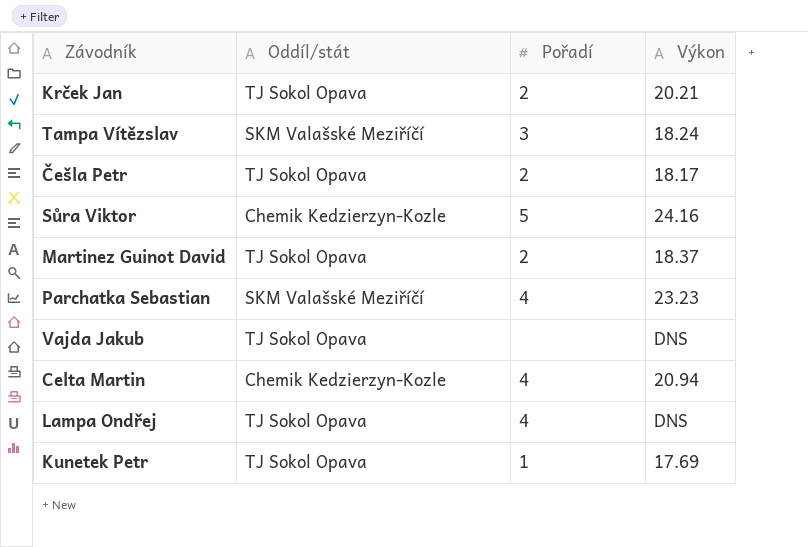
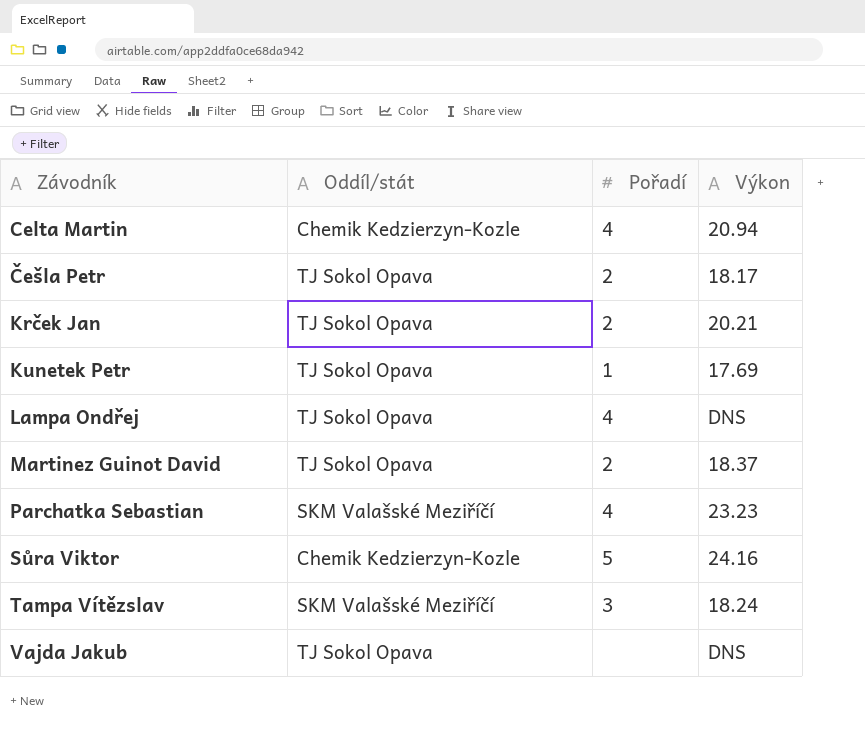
row order: none -> Závodník ascending

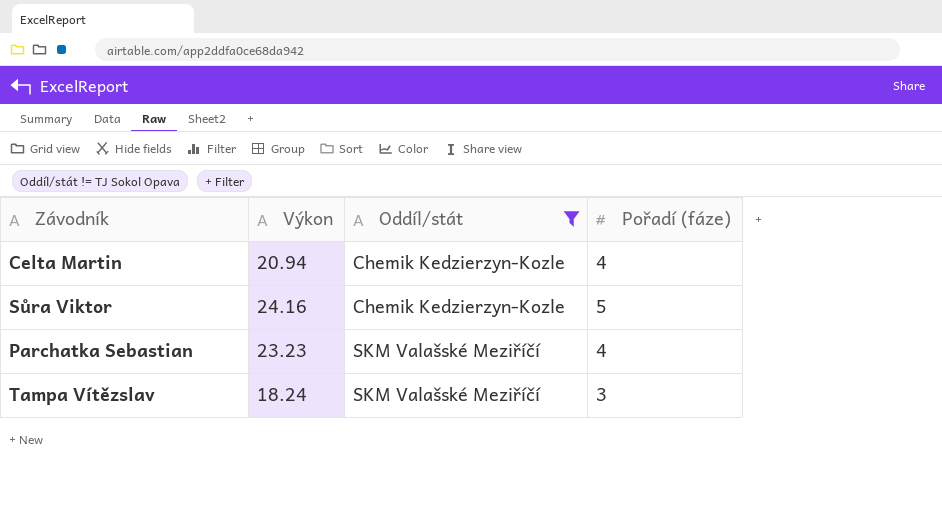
filter: none -> Oddíl/stát != TJ Sokol Opava
row order: Závodník ascending -> Oddíl/stát ascending
column Výkon | position: 4 -> 2
column name: Pořadí -> Pořadí (fáze)

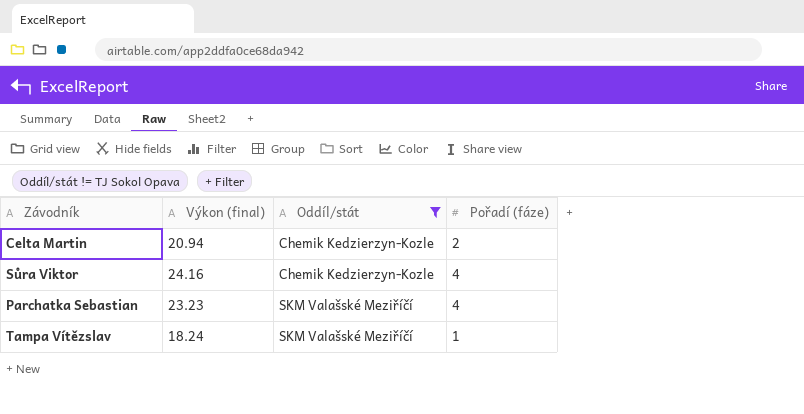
column name: Výkon -> Výkon (final)
Celta Martin | Pořadí (fáze): 4 -> 2
Sůra Viktor | Pořadí (fáze): 5 -> 4
Tampa Vítězslav | Pořadí (fáze): 3 -> 1

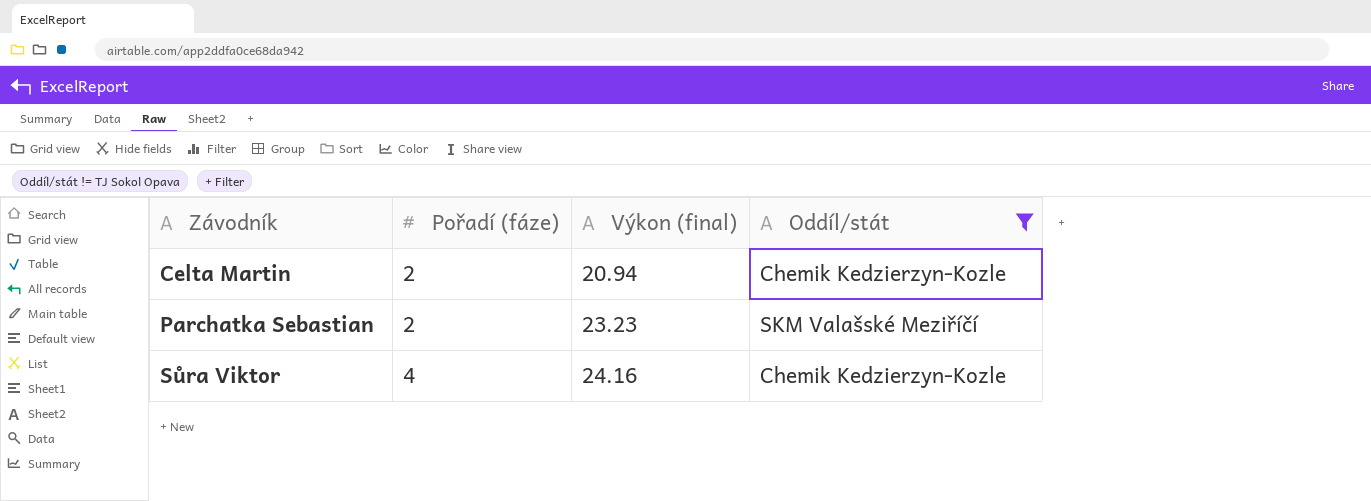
row order: Oddíl/stát ascending -> Závodník ascending
column Pořadí (fáze) | position: 4 -> 2
row Tampa Vítězslav: 18.24 | SKM Valašské Meziříčí | 1 -> none
Parchatka Sebastian | Pořadí (fáze): 4 -> 2

